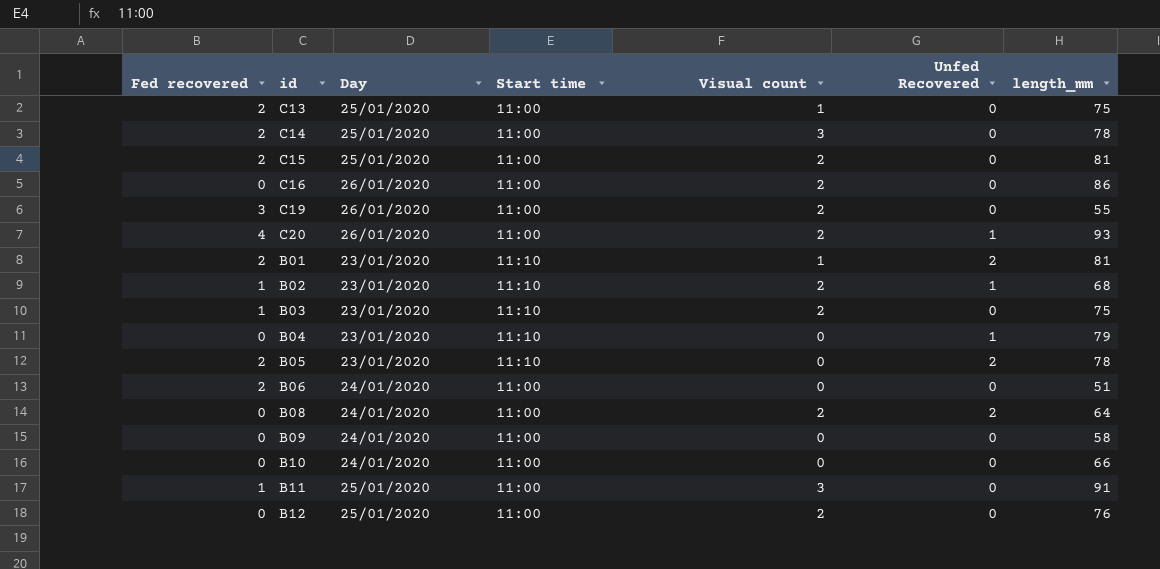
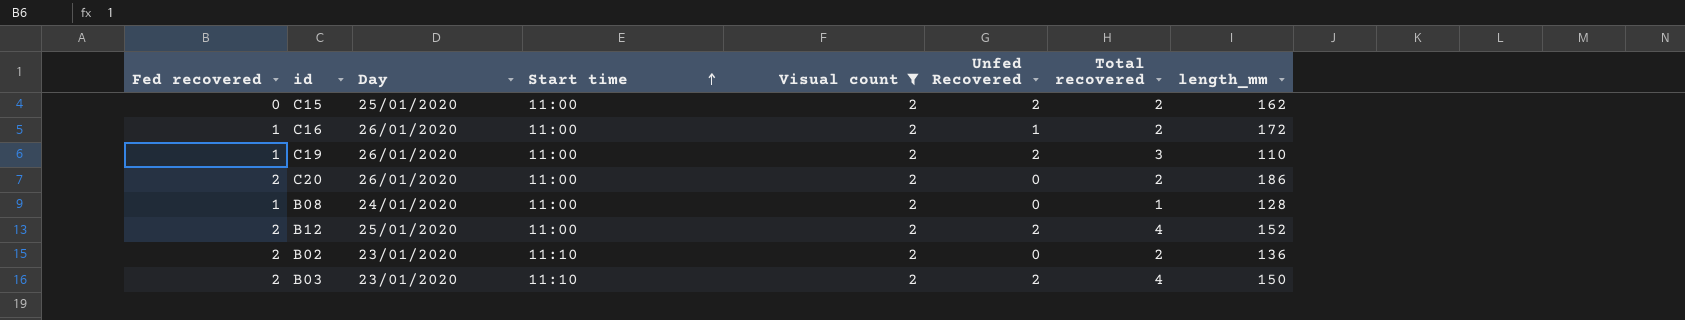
filter: none -> Visual count = 2
row order: none -> Start time ascending
column Total recovered | formula: none -> [Fed recovered] + [Unfed Recovered]
C15 | Fed recovered: 2 -> 0
C15 | Unfed Recovered: 0 -> 2
C15 | length_mm: 81 -> 162
C16 | Fed recovered: 0 -> 1
C16 | Unfed Recovered: 0 -> 1
C16 | length_mm: 86 -> 172
C19 | Fed recovered: 3 -> 1
C19 | Unfed Recovered: 0 -> 2
C19 | length_mm: 55 -> 110
C20 | Fed recovered: 4 -> 2
C20 | Unfed Recovered: 1 -> 0
C20 | length_mm: 93 -> 186
B08 | Fed recovered: 0 -> 1
B08 | Unfed Recovered: 2 -> 0
B08 | length_mm: 64 -> 128
B12 | Fed recovered: 0 -> 2
B12 | Unfed Recovered: 0 -> 2
B12 | length_mm: 76 -> 152
B02 | Fed recovered: 1 -> 2
B02 | Unfed Recovered: 1 -> 0
B02 | length_mm: 68 -> 136
B03 | Fed recovered: 1 -> 2
B03 | Unfed Recovered: 0 -> 2
B03 | length_mm: 75 -> 150

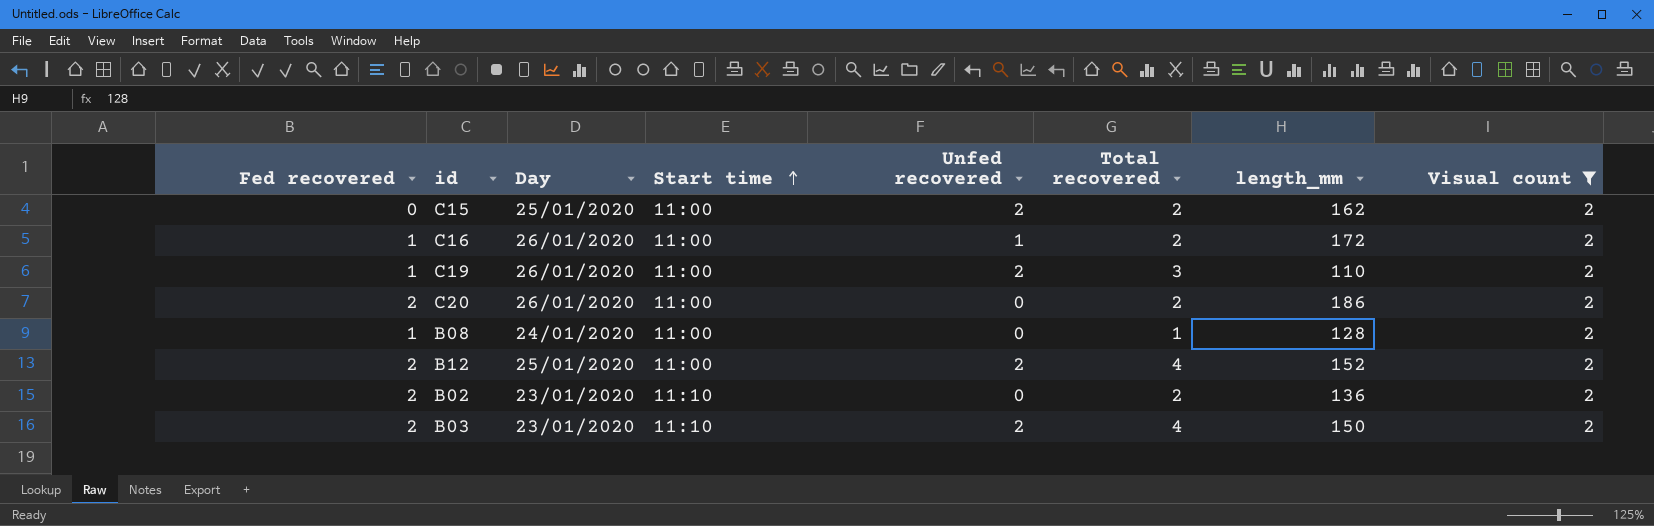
column name: Unfed Recovered -> Unfed recovered
column Visual count | position: 5 -> 8

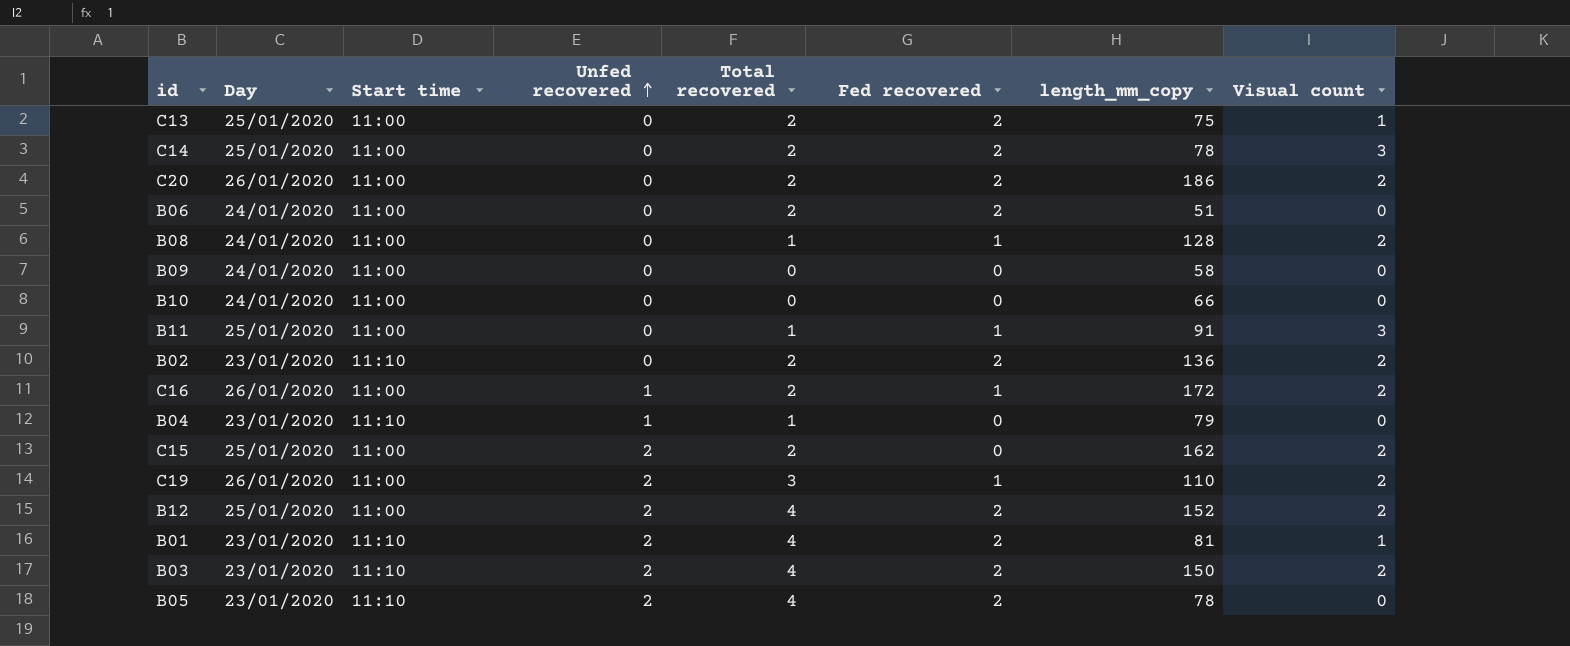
filter: Visual count = 2 -> none
row order: Start time ascending -> Unfed recovered ascending
column Fed recovered | position: 1 -> 6
column name: length_mm -> length_mm_copy

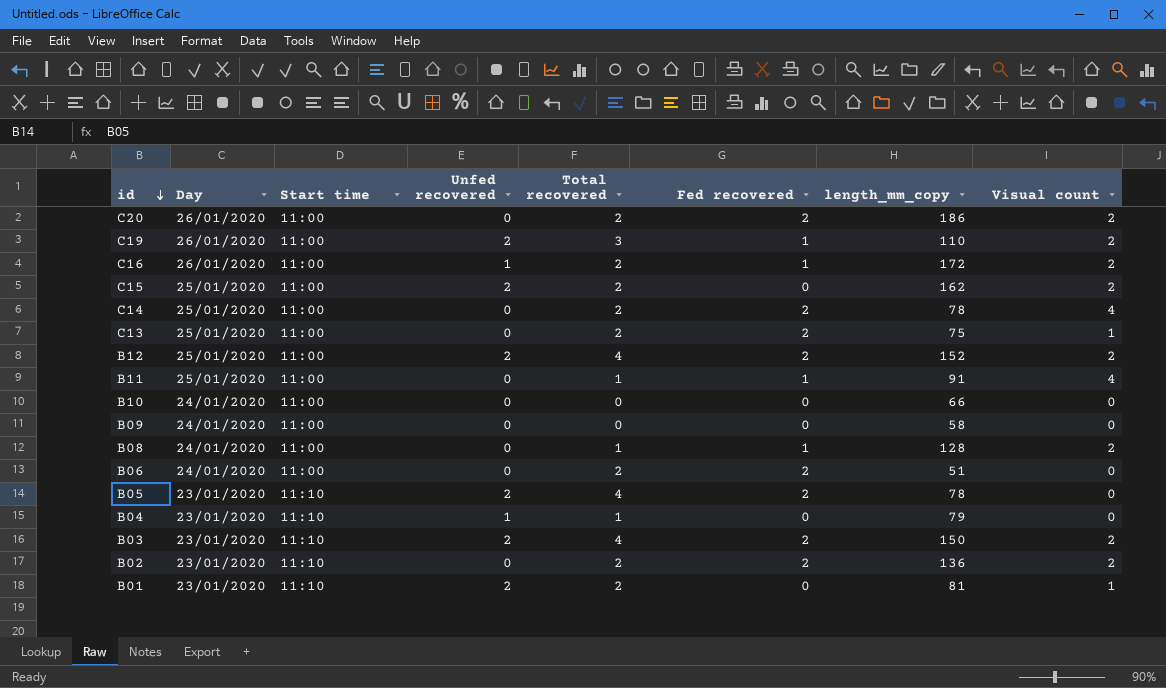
row order: Unfed recovered ascending -> id descending
C14 | Visual count: 3 -> 4
B11 | Visual count: 3 -> 4
B01 | Total recovered: 4 -> 2
B01 | Fed recovered: 2 -> 0

